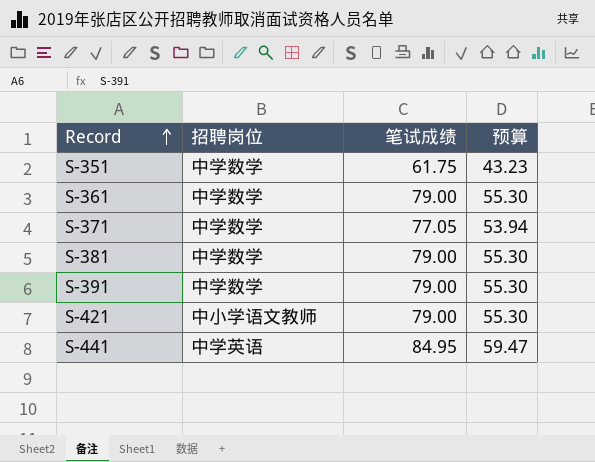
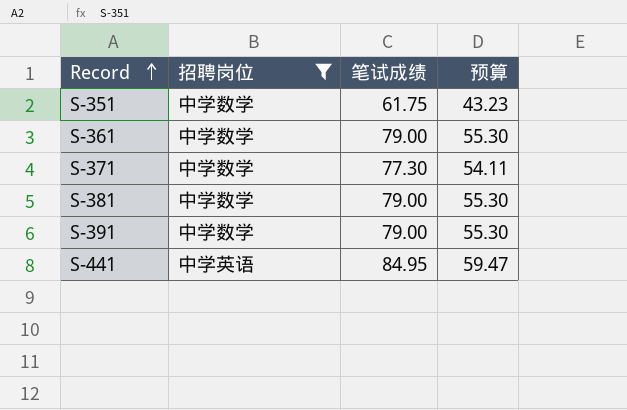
filter: none -> 招聘岗位 != 中小学语文教师
S-371 | 笔试成绩: 77.05 -> 77.30
S-371 | 预算: 53.94 -> 54.11

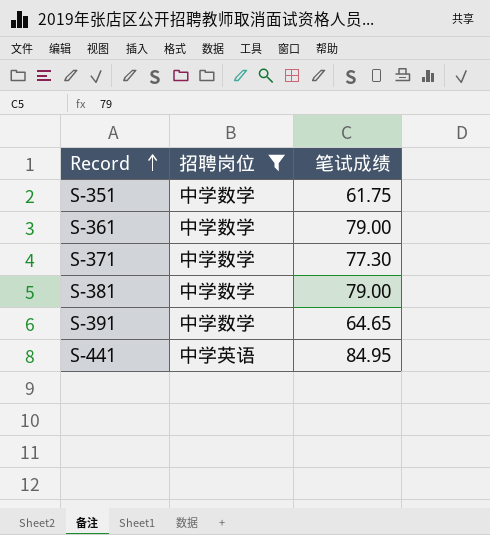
column 预算 | formula: [笔试成绩] * 0.7 -> none
S-391 | 笔试成绩: 79.00 -> 64.65

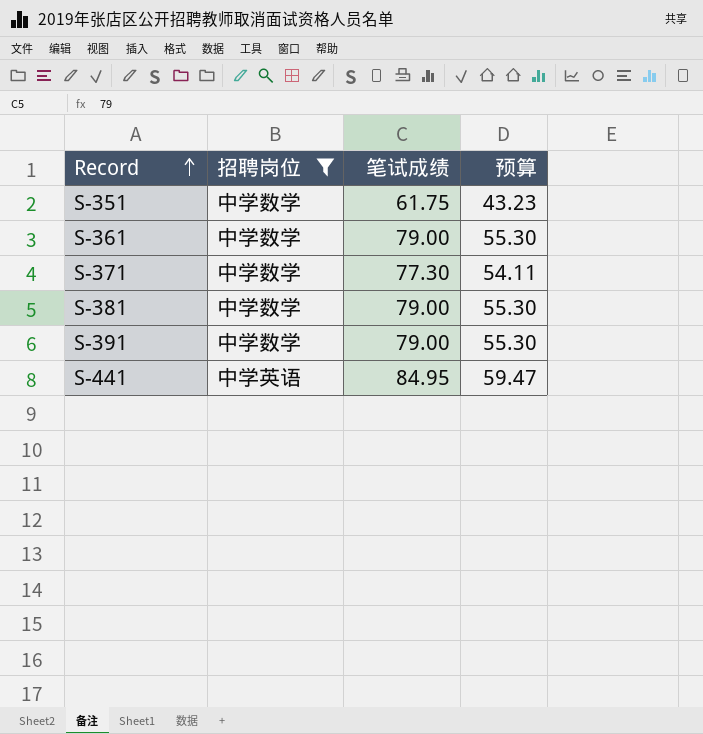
column 预算 | formula: none -> [笔试成绩] * 0.7
S-391 | 笔试成绩: 64.65 -> 79.00

